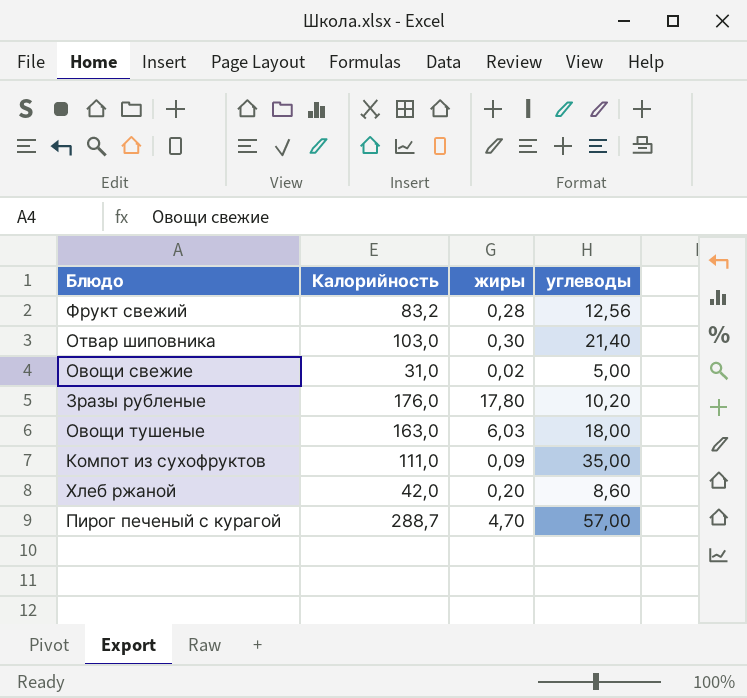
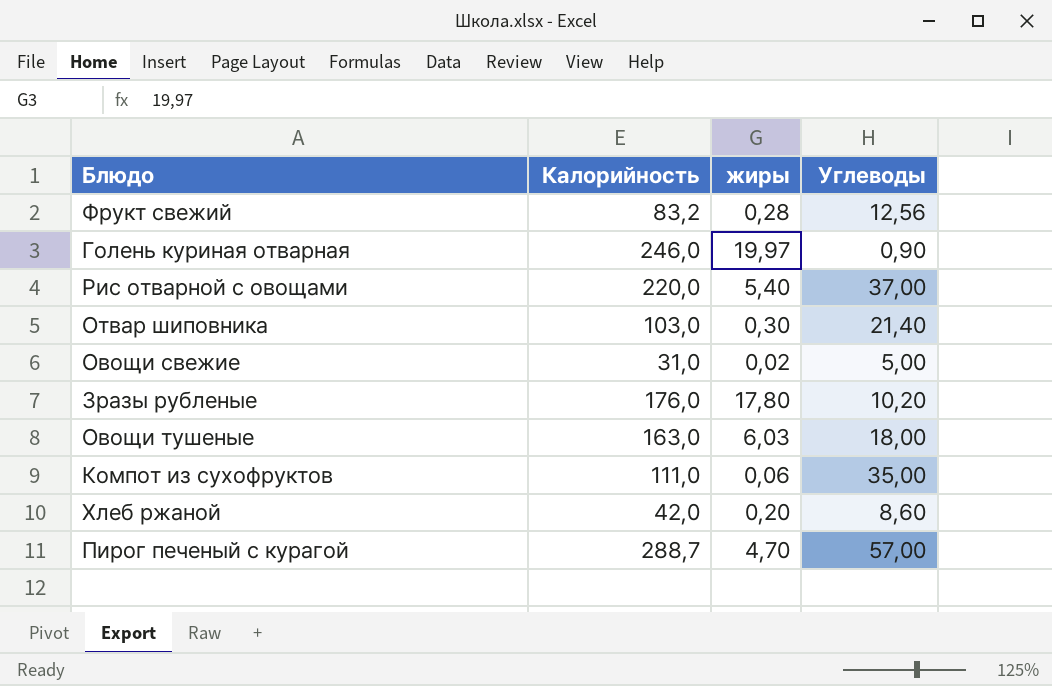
column name: углеводы -> Углеводы
row Голень куриная отварная: none -> 246,0 | 19,97 | 0,90
row Рис отварной с овощами: none -> 220,0 | 5,40 | 37,00
Компот из сухофруктов | жиры: 0,09 -> 0,06

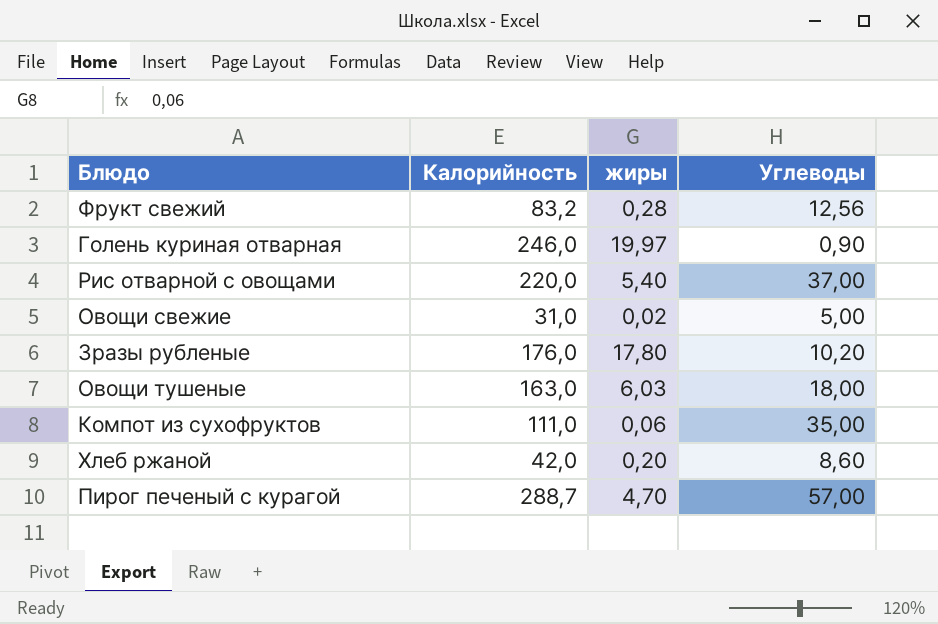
row Отвар шиповника: 103,0 | 0,30 | 21,40 -> none

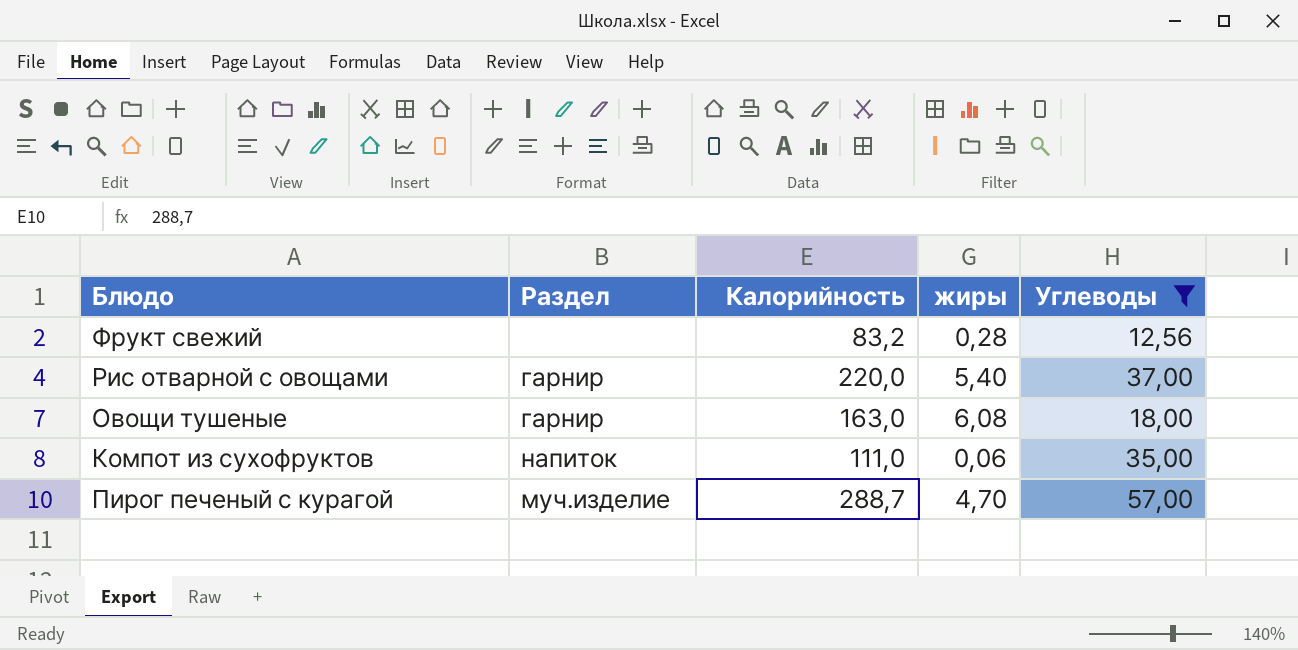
filter: none -> Углеводы >= 12,56
column Раздел | position: none -> 2
Овощи тушеные | жиры: 6,03 -> 6,08

